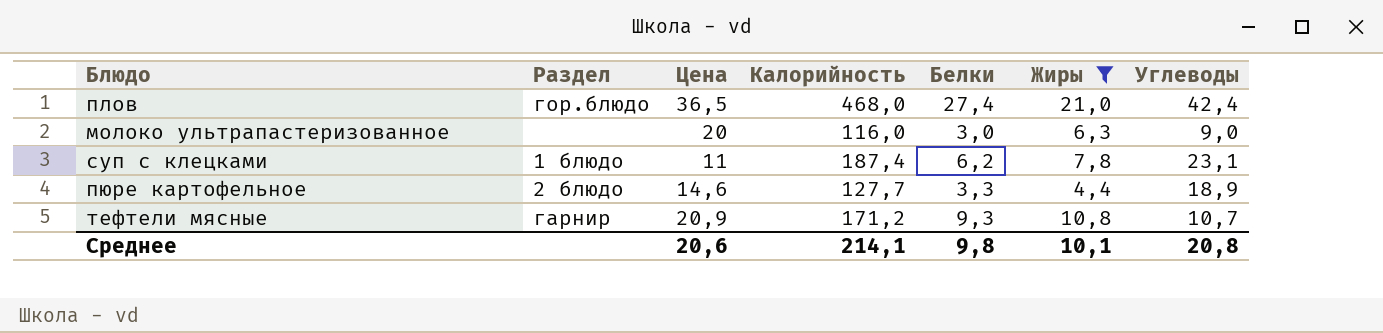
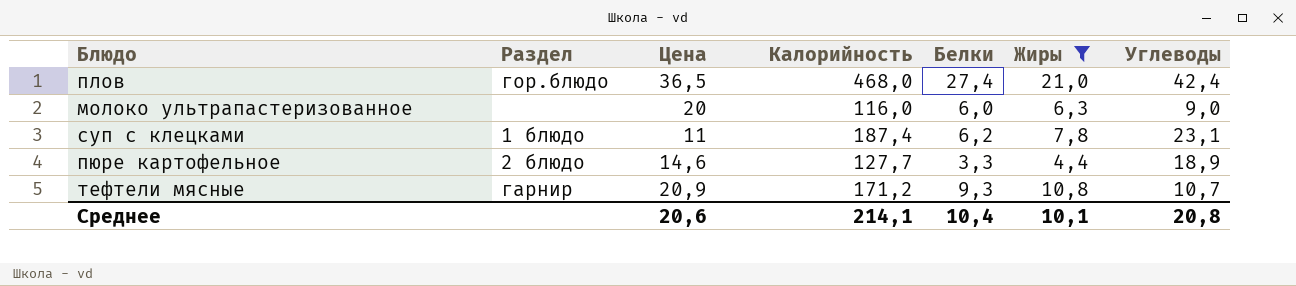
молоко ультрапастеризованное | Белки: 3,0 -> 6,0
Среднее | Белки: 9,8 -> 10,4

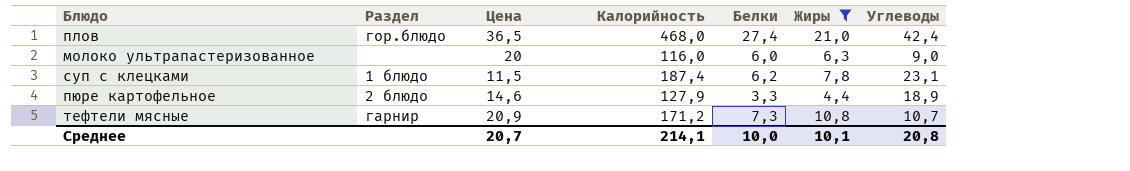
суп с клецками | Цена: 11 -> 11,5
пюре картофельное | Калорийность: 127,7 -> 127,9
тефтели мясные | Белки: 9,3 -> 7,3
Среднее | Цена: 20,6 -> 20,7
Среднее | Белки: 10,4 -> 10,0

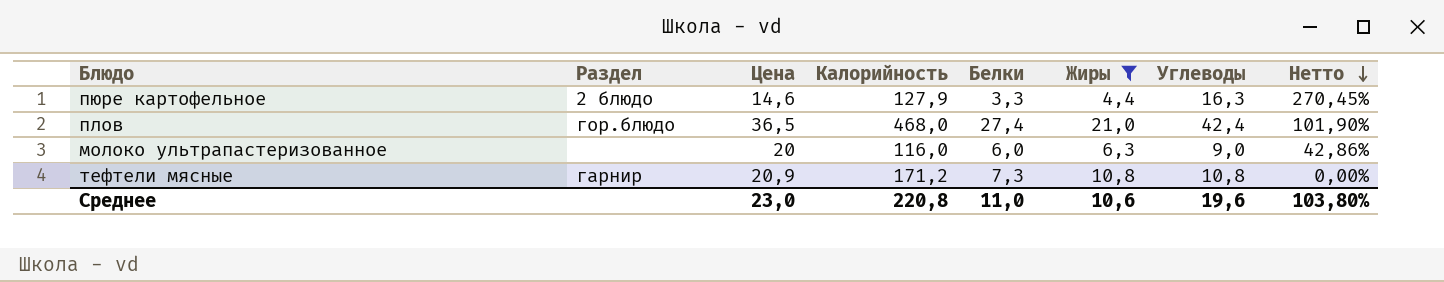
row order: none -> Нетто descending
column Нетто | formula: none -> ([Углеводы] - [Жиры]) / [Жиры]
row суп с клецками: 1 блюдо | 11,5 | 187,4 | 6,2 | 7,8 | 23,1 -> none
пюре картофельное | Углеводы: 18,9 -> 16,3
тефтели мясные | Углеводы: 10,7 -> 10,8
Среднее | Цена: 20,7 -> 23,0
Среднее | Калорийность: 214,1 -> 220,8
Среднее | Белки: 10,0 -> 11,0
Среднее | Жиры: 10,1 -> 10,6
Среднее | Углеводы: 20,8 -> 19,6

